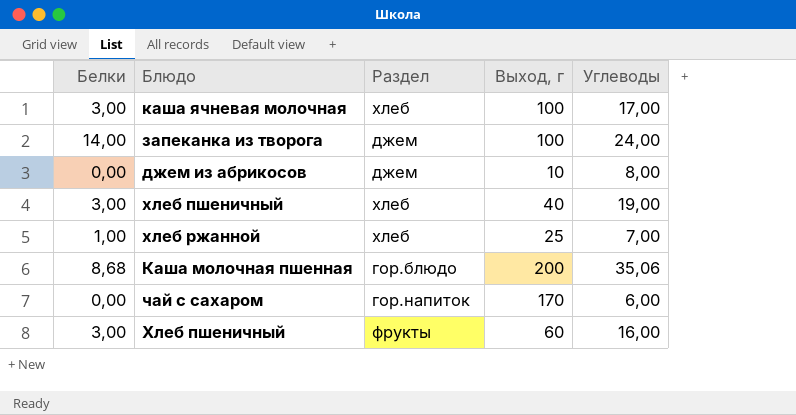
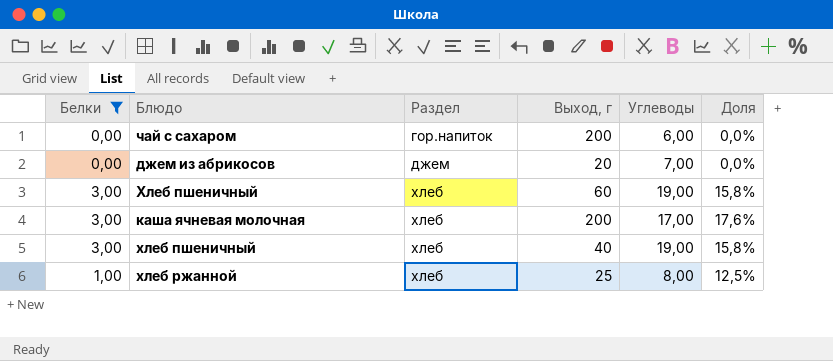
filter: none -> Белки <= 3,00
row order: none -> Раздел ascending
column Доля | formula: none -> [Белки] / [Углеводы]
чай с сахаром | Выход, г: 170 -> 200
джем из абрикосов | Выход, г: 10 -> 20
джем из абрикосов | Углеводы: 8,00 -> 7,00
Хлеб пшеничный | Раздел: фрукты -> хлеб
Хлеб пшеничный | Углеводы: 16,00 -> 19,00
каша ячневая молочная | Выход, г: 100 -> 200
хлеб ржанной | Углеводы: 7,00 -> 8,00

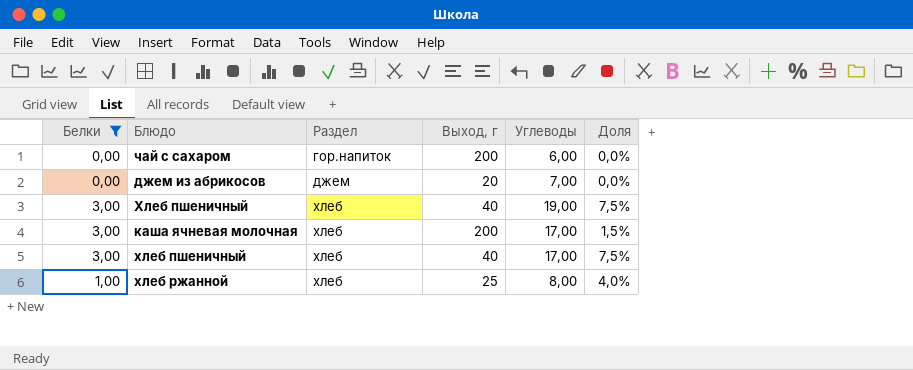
column Доля | formula: [Белки] / [Углеводы] -> [Белки] / [Выход, г]
Хлеб пшеничный | Выход, г: 60 -> 40
хлеб пшеничный | Углеводы: 19,00 -> 17,00

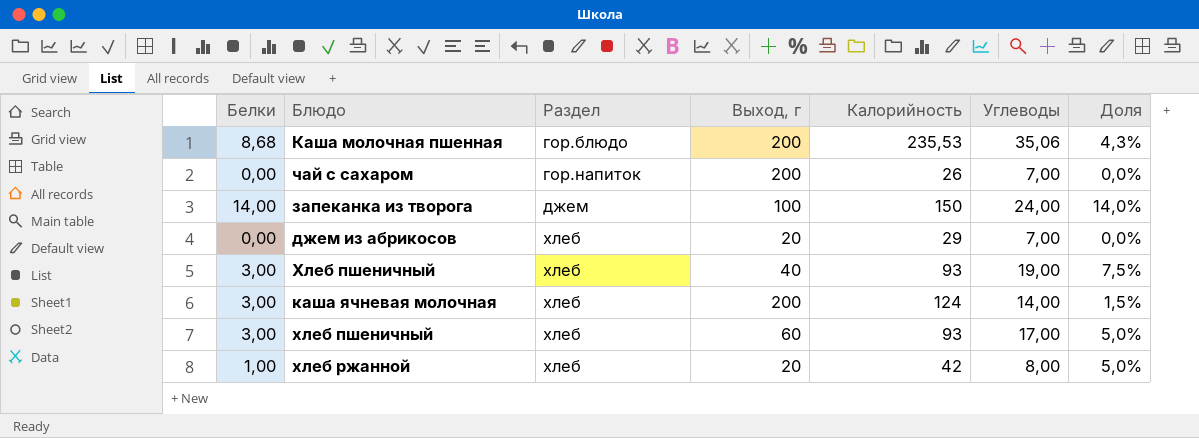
filter: Белки <= 3,00 -> none
column Калорийность | position: none -> 5
чай с сахаром | Углеводы: 6,00 -> 7,00
джем из абрикосов | Раздел: джем -> хлеб
каша ячневая молочная | Углеводы: 17,00 -> 14,00
хлеб пшеничный | Выход, г: 40 -> 60
хлеб пшеничный | Доля: 7,5% -> 5,0%
хлеб ржанной | Выход, г: 25 -> 20
хлеб ржанной | Доля: 4,0% -> 5,0%

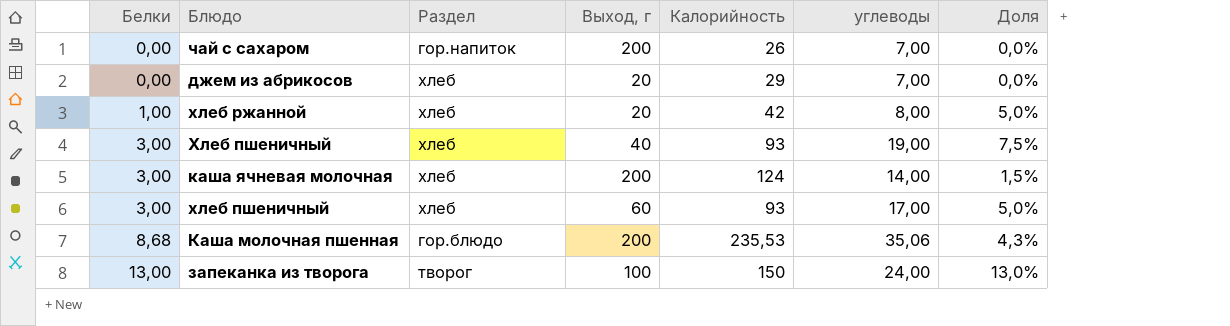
row order: Раздел ascending -> Белки ascending
column name: Углеводы -> углеводы
запеканка из творога | Белки: 14,00 -> 13,00
запеканка из творога | Раздел: джем -> творог
запеканка из творога | Доля: 14,0% -> 13,0%

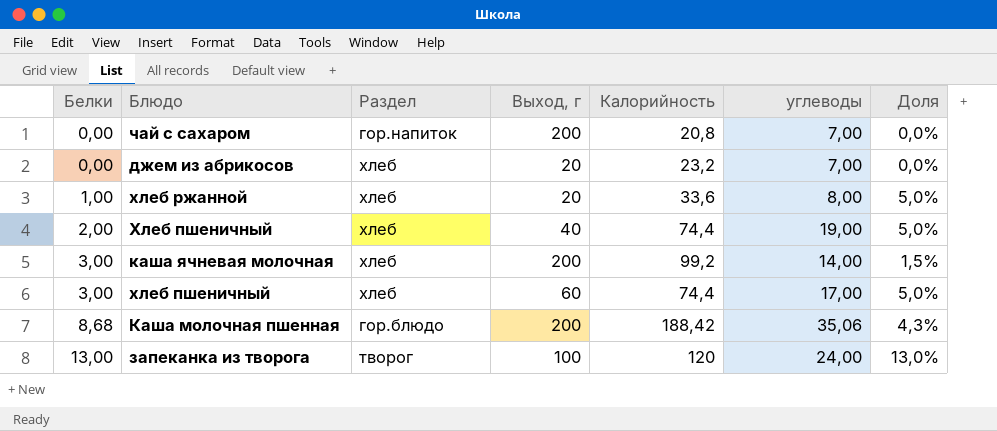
чай с сахаром | Калорийность: 26 -> 20,8
джем из абрикосов | Калорийность: 29 -> 23,2
хлеб ржанной | Калорийность: 42 -> 33,6
Хлеб пшеничный | Белки: 3,00 -> 2,00
Хлеб пшеничный | Калорийность: 93 -> 74,4
Хлеб пшеничный | Доля: 7,5% -> 5,0%
каша ячневая молочная | Калорийность: 124 -> 99,2
хлеб пшеничный | Калорийность: 93 -> 74,4
Каша молочная пшенная | Калорийность: 235,53 -> 188,42
запеканка из творога | Калорийность: 150 -> 120

